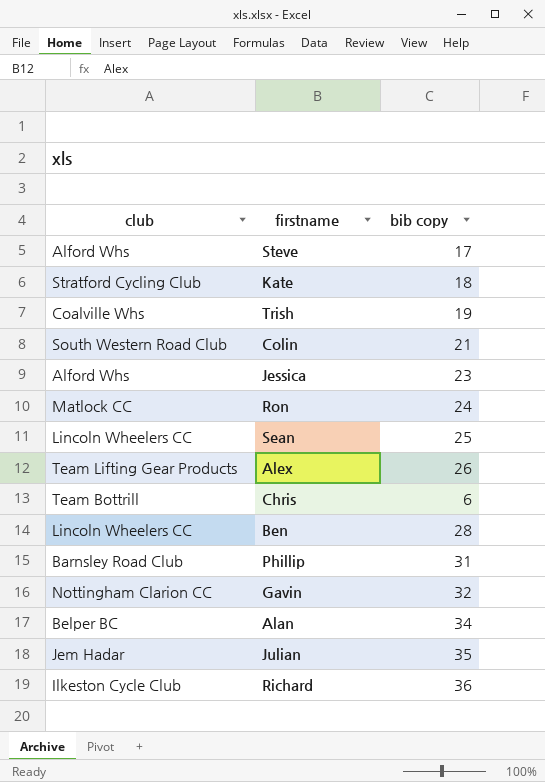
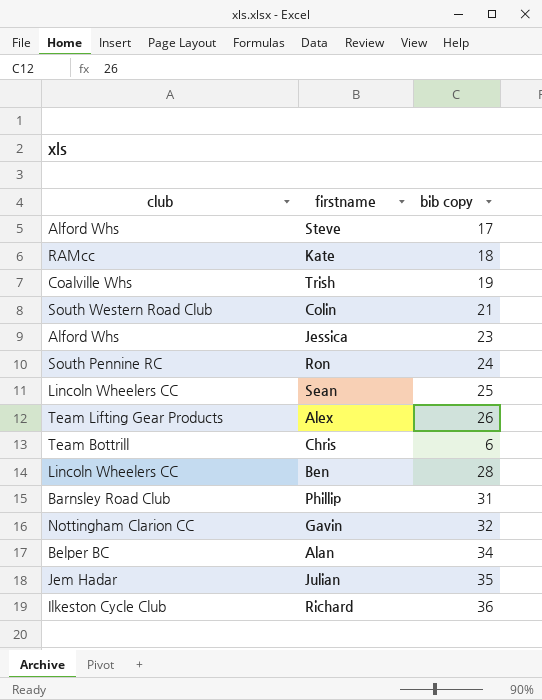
Kate | club: Stratford Cycling Club -> RAMcc
Ron | club: Matlock CC -> South Pennine RC

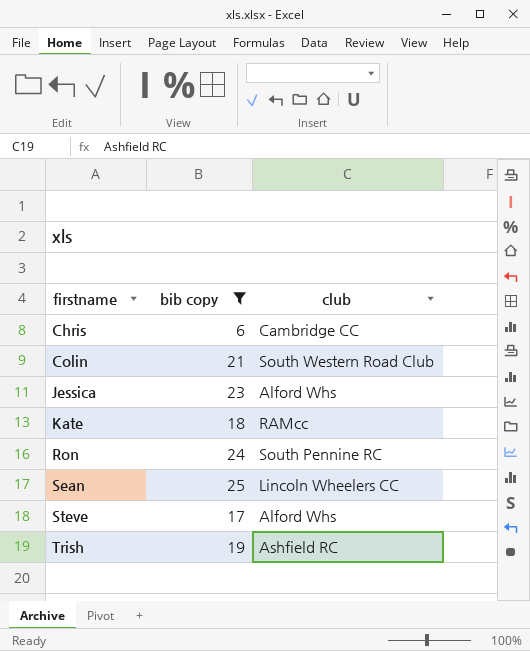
filter: none -> bib copy <= 25
row order: none -> firstname ascending
column club | position: 1 -> 3
Chris | club: Team Bottrill -> Cambridge CC
Trish | club: Coalville Whs -> Ashfield RC

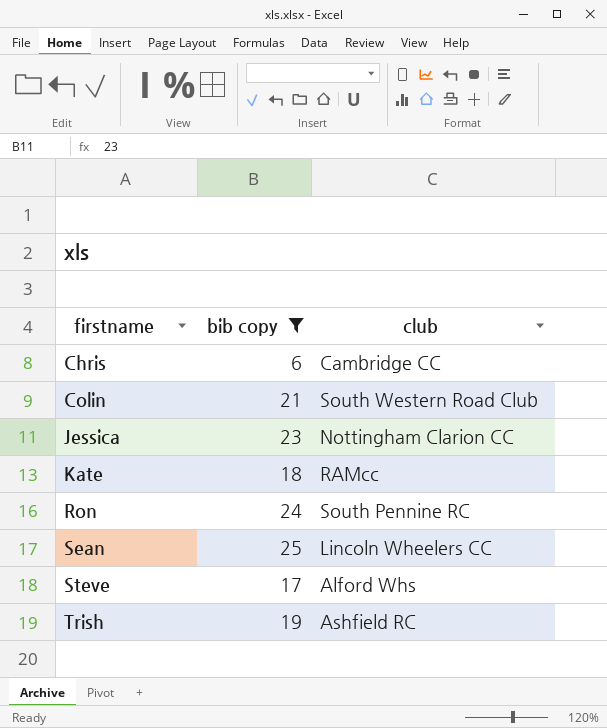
Jessica | club: Alford Whs -> Nottingham Clarion CC

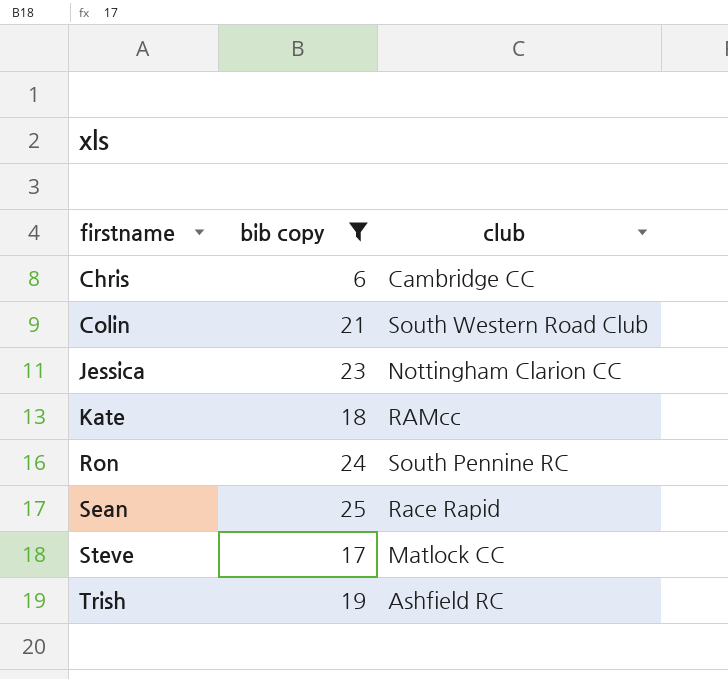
Sean | club: Lincoln Wheelers CC -> Race Rapid
Steve | club: Alford Whs -> Matlock CC

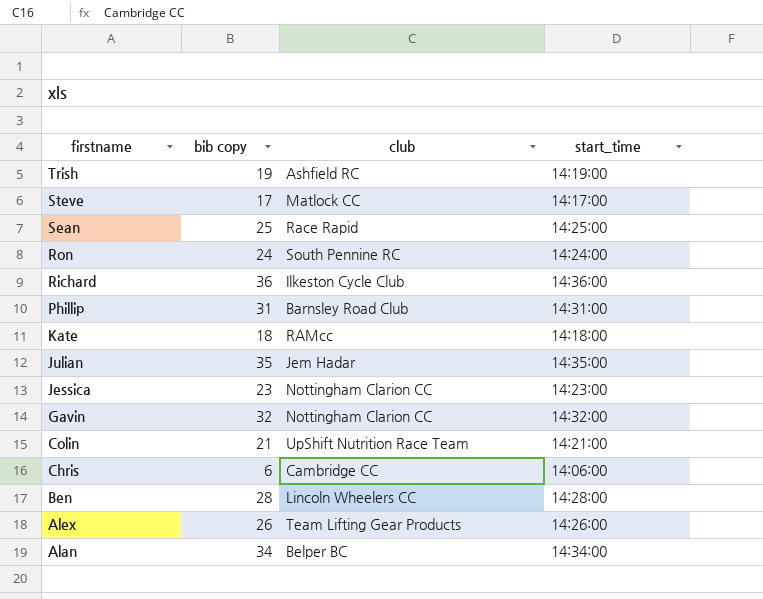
filter: bib copy <= 25 -> none
row order: firstname ascending -> firstname descending
column start_time | position: none -> 4
Colin | club: South Western Road Club -> UpShift Nutrition Race Team

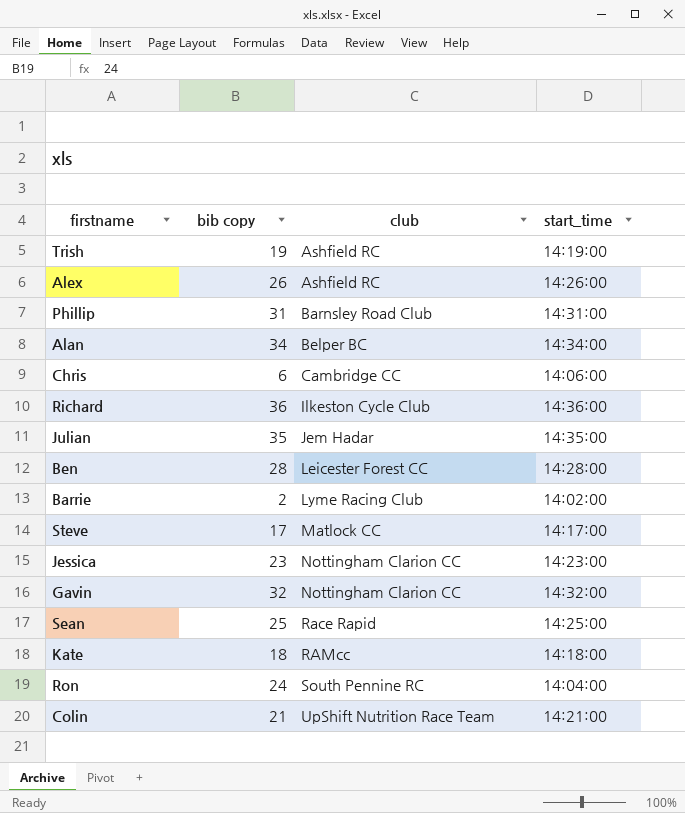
row order: firstname descending -> club ascending
Alex | club: Team Lifting Gear Products -> Ashfield RC
Ben | club: Lincoln Wheelers CC -> Leicester Forest CC
row Barrie: none -> 2 | Lyme Racing Club | 14:02:00
Ron | start_time: 14:24:00 -> 14:04:00

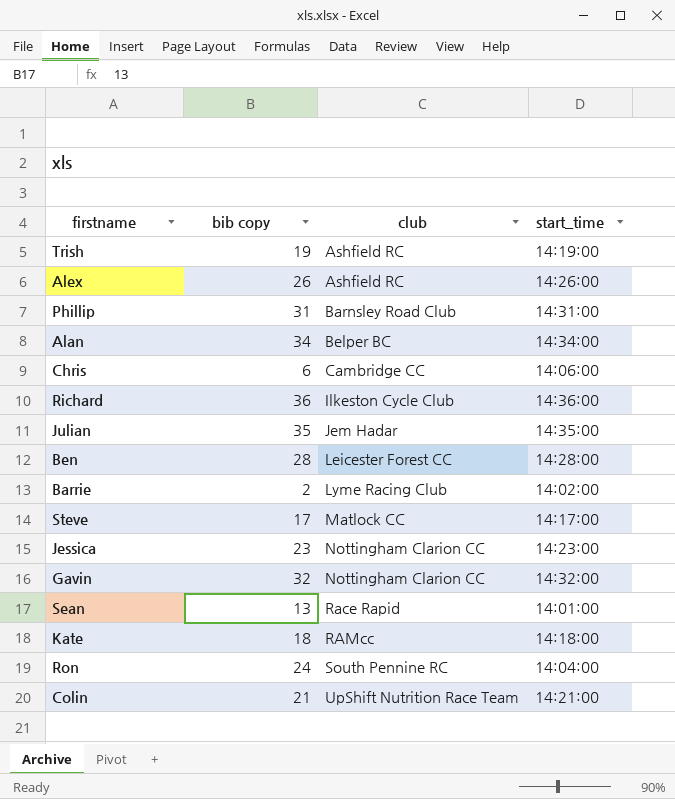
Sean | bib copy: 25 -> 13
Sean | start_time: 14:25:00 -> 14:01:00

